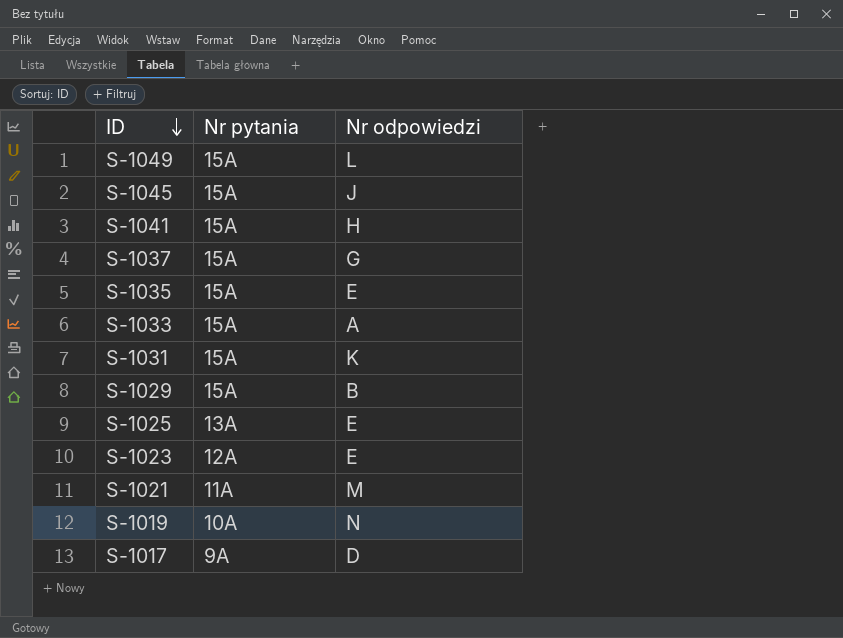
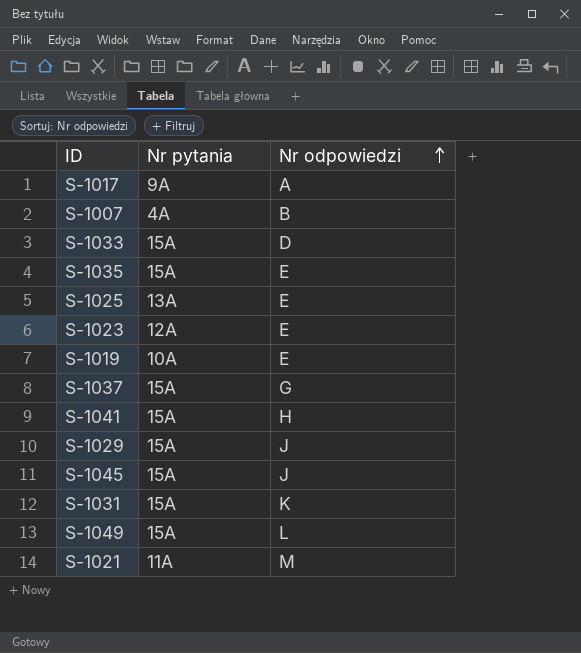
row order: ID descending -> Nr odpowiedzi ascending
S-1017 | Nr odpowiedzi: D -> A
row S-1007: none -> 4A | B
S-1033 | Nr odpowiedzi: A -> D
S-1019 | Nr odpowiedzi: N -> E
S-1029 | Nr odpowiedzi: B -> J

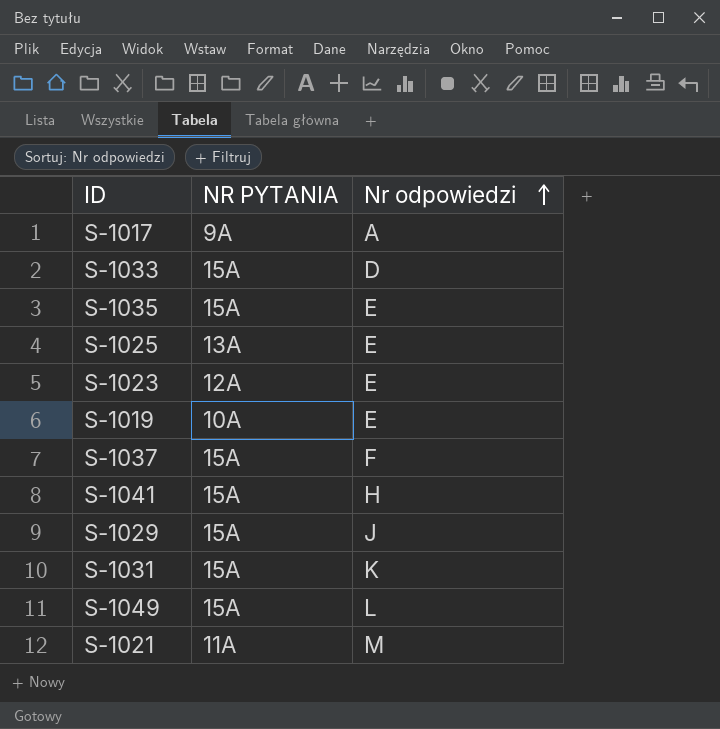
column name: Nr pytania -> NR PYTANIA
row S-1007: 4A | B -> none
row S-1045: 15A | J -> none
S-1037 | Nr odpowiedzi: G -> F

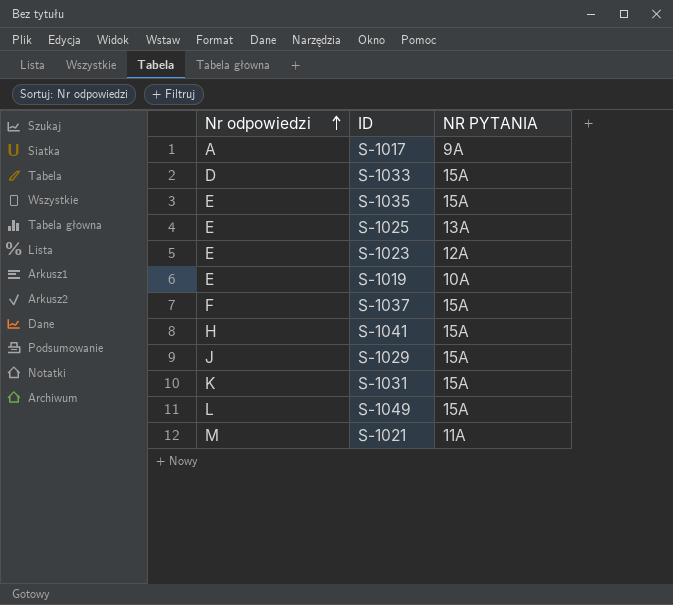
column Nr odpowiedzi | position: 3 -> 1

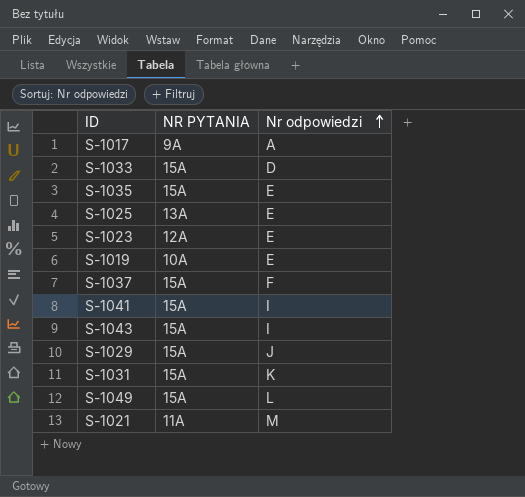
column Nr odpowiedzi | position: 1 -> 3
S-1041 | Nr odpowiedzi: H -> I
row S-1043: none -> 15A | I

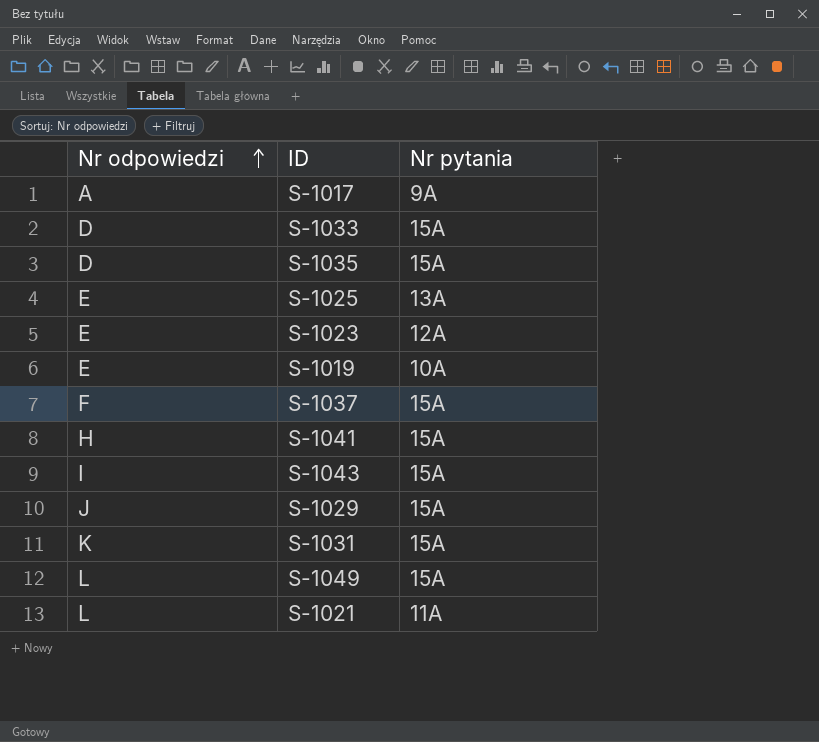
column Nr odpowiedzi | position: 3 -> 1
column name: NR PYTANIA -> Nr pytania
S-1035 | Nr odpowiedzi: E -> D
S-1041 | Nr odpowiedzi: I -> H
S-1021 | Nr odpowiedzi: M -> L

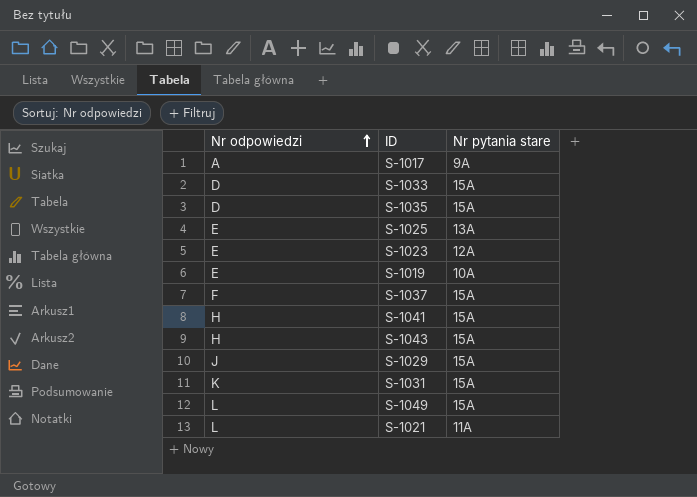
column name: Nr pytania -> Nr pytania stare
S-1043 | Nr odpowiedzi: I -> H

